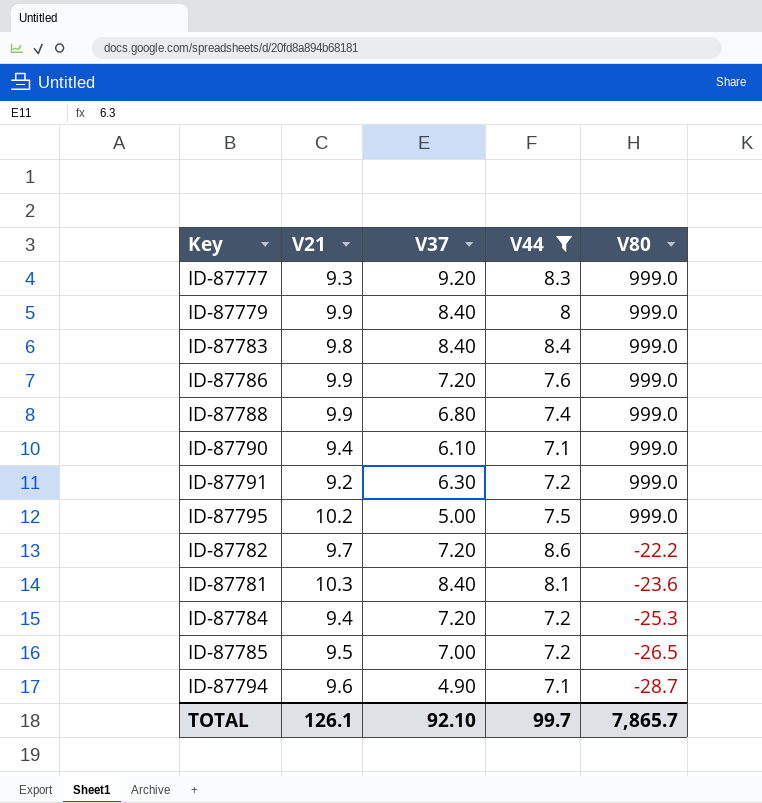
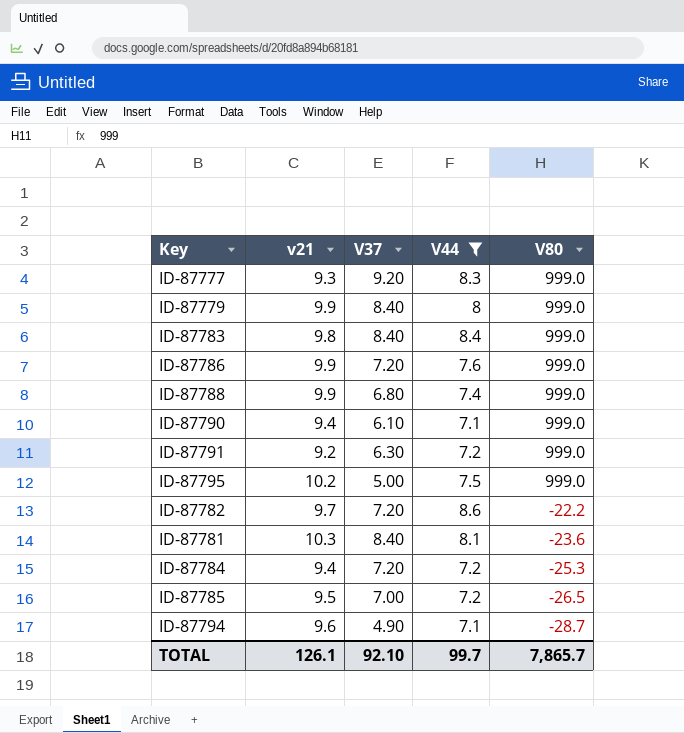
column name: V21 -> v21

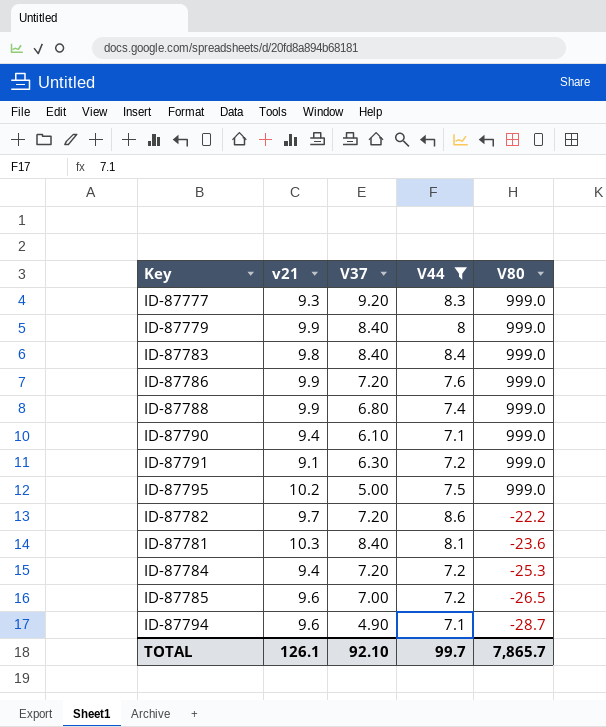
ID-87791 | v21: 9.2 -> 9.1
ID-87785 | v21: 9.5 -> 9.6

